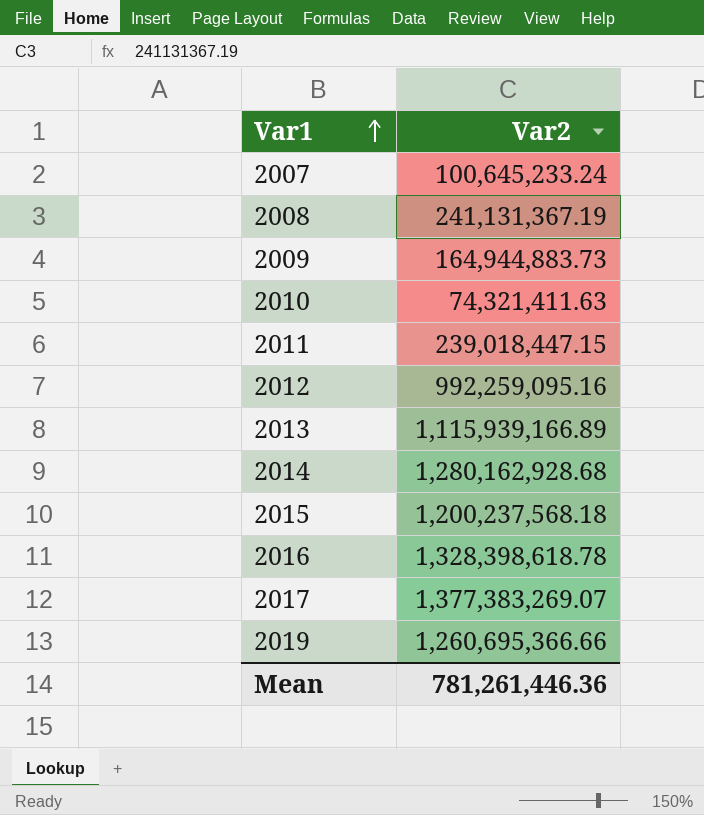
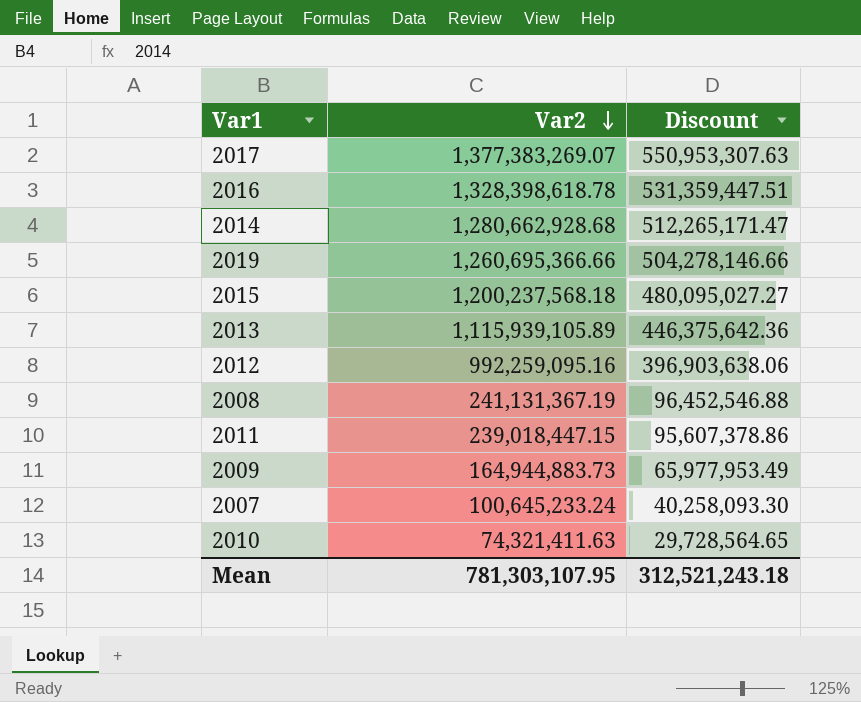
row order: Var1 ascending -> Var2 descending
column Discount | formula: none -> [Var2] * 0.4
2014 | Var2: 1,280,162,928.68 -> 1,280,662,928.68
2013 | Var2: 1,115,939,166.89 -> 1,115,939,105.89
Mean | Var2: 781,261,446.36 -> 781,303,107.95

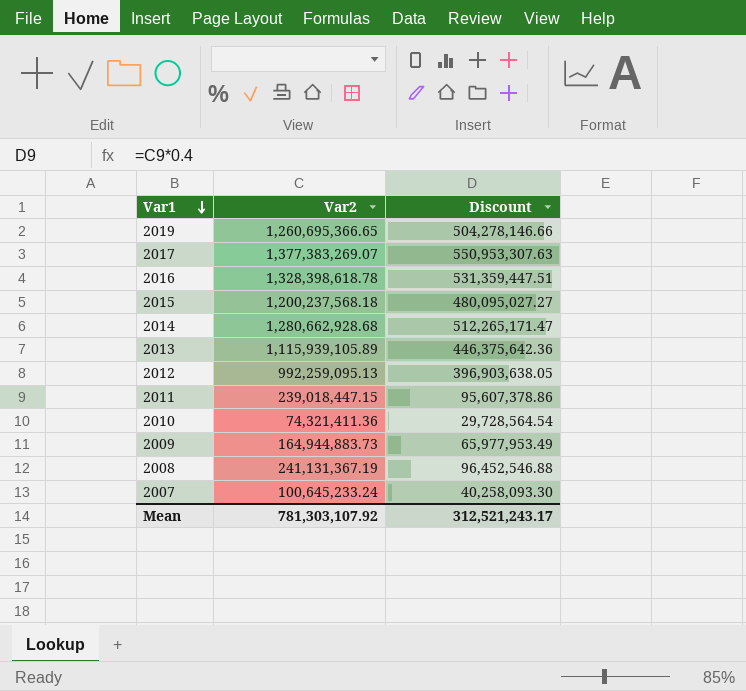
row order: Var2 descending -> Var1 descending
2019 | Var2: 1,260,695,366.66 -> 1,260,695,366.65
2012 | Var2: 992,259,095.16 -> 992,259,095.13
2012 | Discount: 396,903,638.06 -> 396,903,638.05
2010 | Var2: 74,321,411.63 -> 74,321,411.36
2010 | Discount: 29,728,564.65 -> 29,728,564.54
Mean | Var2: 781,303,107.95 -> 781,303,107.92
Mean | Discount: 312,521,243.18 -> 312,521,243.17

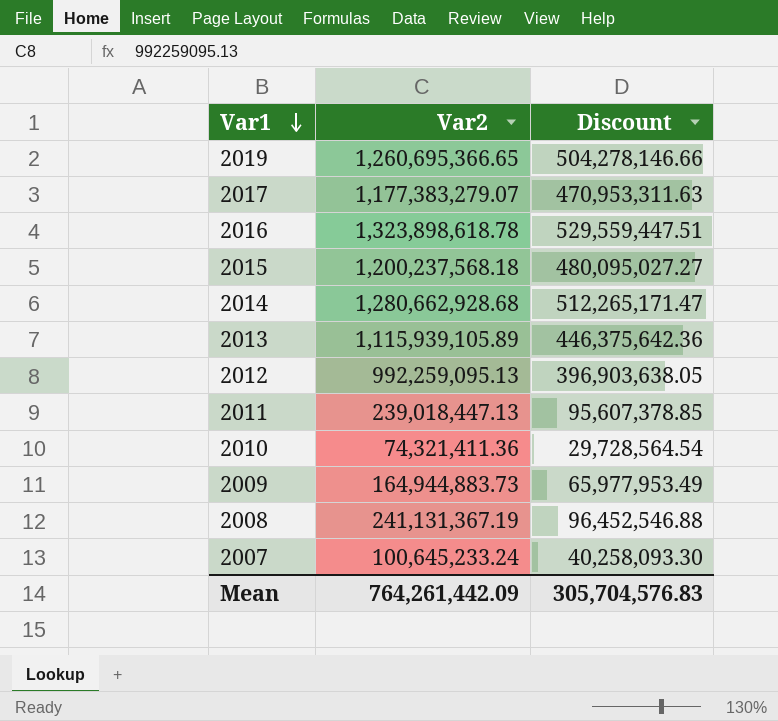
2017 | Var2: 1,377,383,269.07 -> 1,177,383,279.07
2017 | Discount: 550,953,307.63 -> 470,953,311.63
2016 | Var2: 1,328,398,618.78 -> 1,323,898,618.78
2016 | Discount: 531,359,447.51 -> 529,559,447.51
2011 | Var2: 239,018,447.15 -> 239,018,447.13
2011 | Discount: 95,607,378.86 -> 95,607,378.85
Mean | Var2: 781,303,107.92 -> 764,261,442.09
Mean | Discount: 312,521,243.17 -> 305,704,576.83

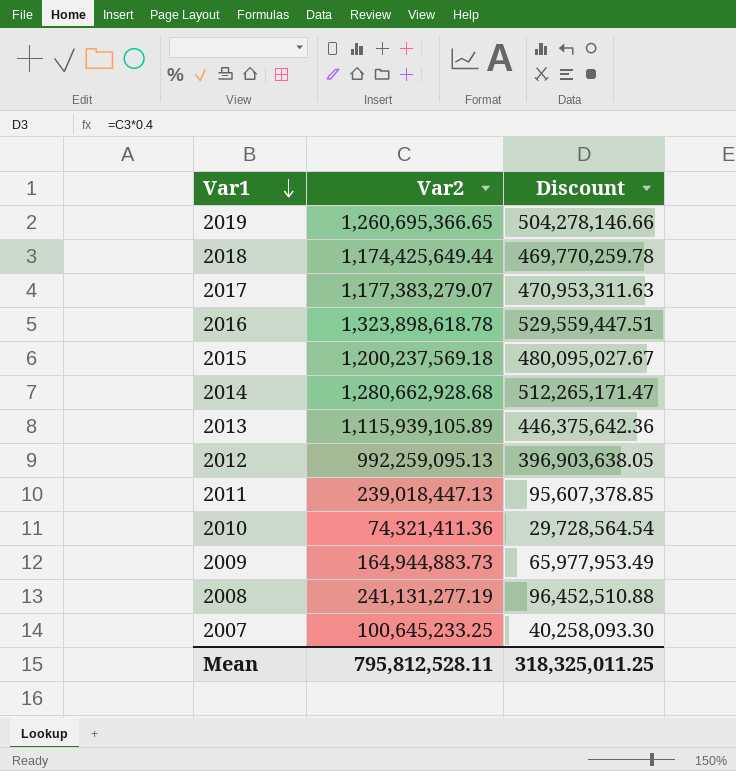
row 2018: none -> 1,174,425,649.44 | 469,770,259.78
2015 | Var2: 1,200,237,568.18 -> 1,200,237,569.18
2015 | Discount: 480,095,027.27 -> 480,095,027.67
2008 | Var2: 241,131,367.19 -> 241,131,277.19
2008 | Discount: 96,452,546.88 -> 96,452,510.88
2007 | Var2: 100,645,233.24 -> 100,645,233.25
Mean | Var2: 764,261,442.09 -> 795,812,528.11
Mean | Discount: 305,704,576.83 -> 318,325,011.25

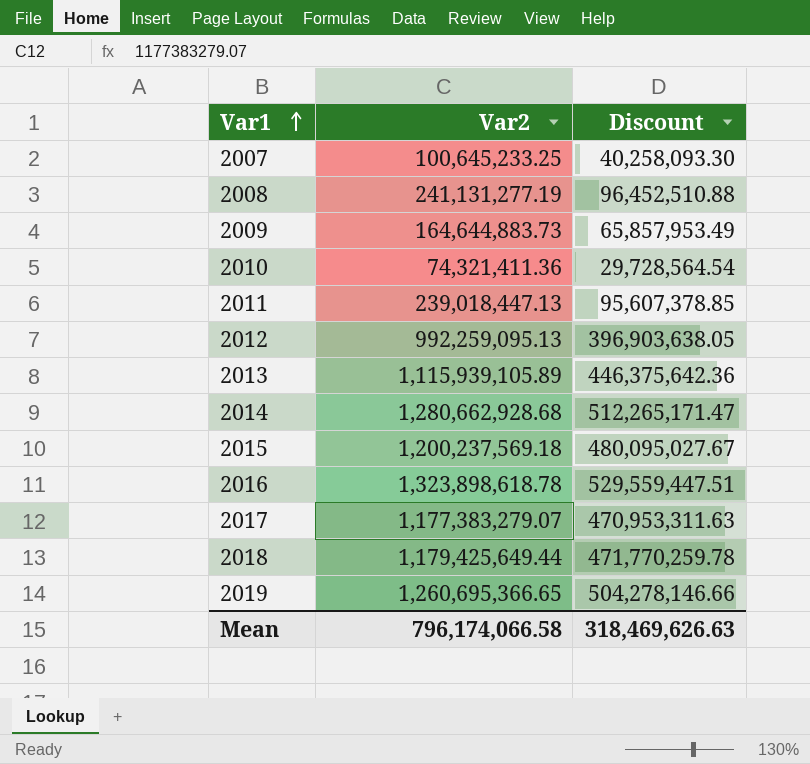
row order: Var1 descending -> Var1 ascending
2009 | Var2: 164,944,883.73 -> 164,644,883.73
2009 | Discount: 65,977,953.49 -> 65,857,953.49
2018 | Var2: 1,174,425,649.44 -> 1,179,425,649.44
2018 | Discount: 469,770,259.78 -> 471,770,259.78
Mean | Var2: 795,812,528.11 -> 796,174,066.58
Mean | Discount: 318,325,011.25 -> 318,469,626.63

